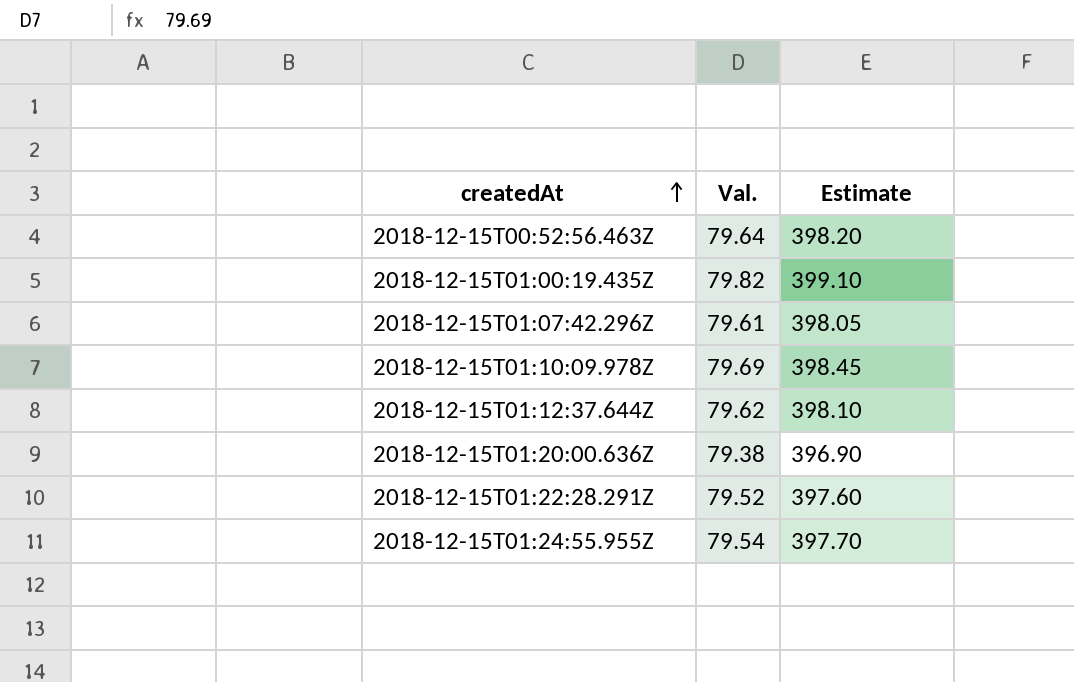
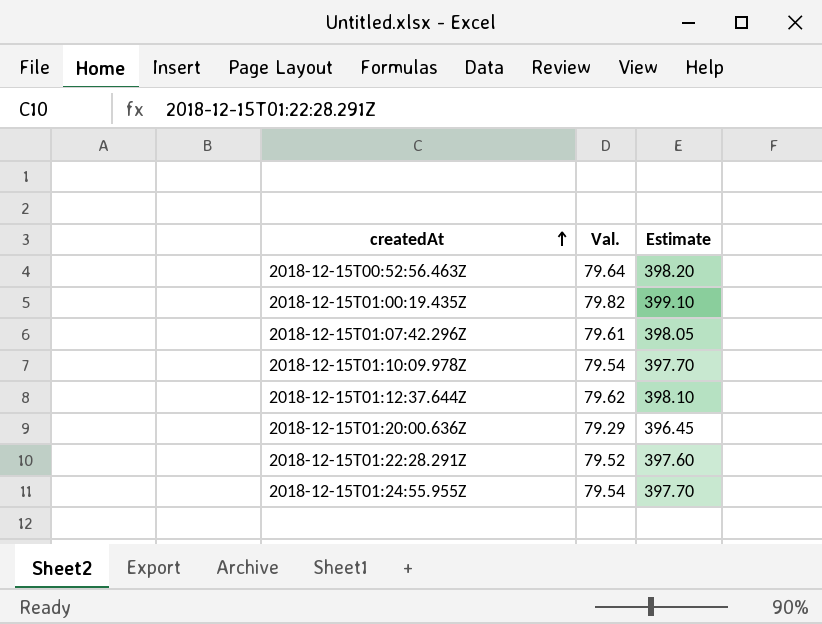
2018-12-15T01:10:09.978Z | Val.: 79.69 -> 79.54
2018-12-15T01:10:09.978Z | Estimate: 398.45 -> 397.70
2018-12-15T01:20:00.636Z | Val.: 79.38 -> 79.29
2018-12-15T01:20:00.636Z | Estimate: 396.90 -> 396.45

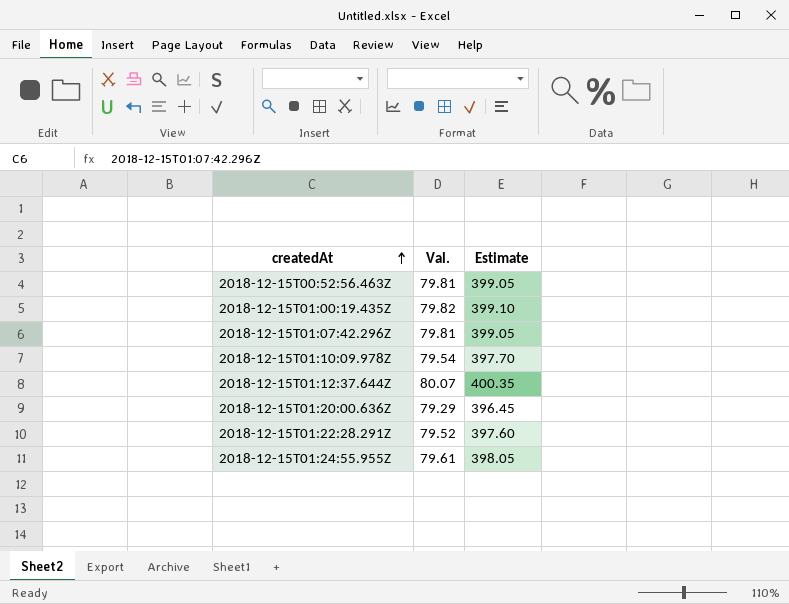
2018-12-15T00:52:56.463Z | Val.: 79.64 -> 79.81
2018-12-15T00:52:56.463Z | Estimate: 398.20 -> 399.05
2018-12-15T01:07:42.296Z | Val.: 79.61 -> 79.81
2018-12-15T01:07:42.296Z | Estimate: 398.05 -> 399.05
2018-12-15T01:12:37.644Z | Val.: 79.62 -> 80.07
2018-12-15T01:12:37.644Z | Estimate: 398.10 -> 400.35
2018-12-15T01:24:55.955Z | Val.: 79.54 -> 79.61
2018-12-15T01:24:55.955Z | Estimate: 397.70 -> 398.05

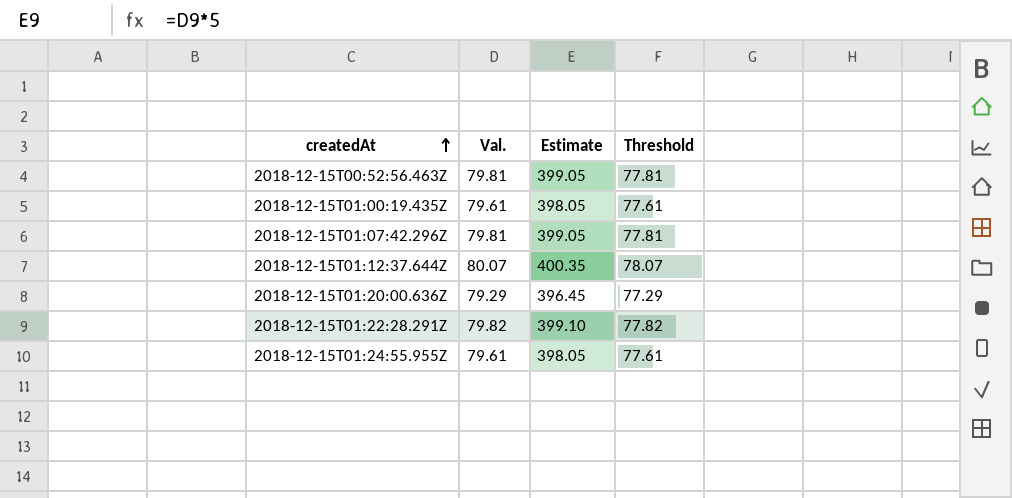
column Threshold | formula: none -> [Val.] - 2
row 2018-12-15T01:10:09.978Z: 79.54 | 397.70 -> none
2018-12-15T01:00:19.435Z | Val.: 79.82 -> 79.61
2018-12-15T01:00:19.435Z | Estimate: 399.10 -> 398.05
2018-12-15T01:22:28.291Z | Val.: 79.52 -> 79.82
2018-12-15T01:22:28.291Z | Estimate: 397.60 -> 399.10

